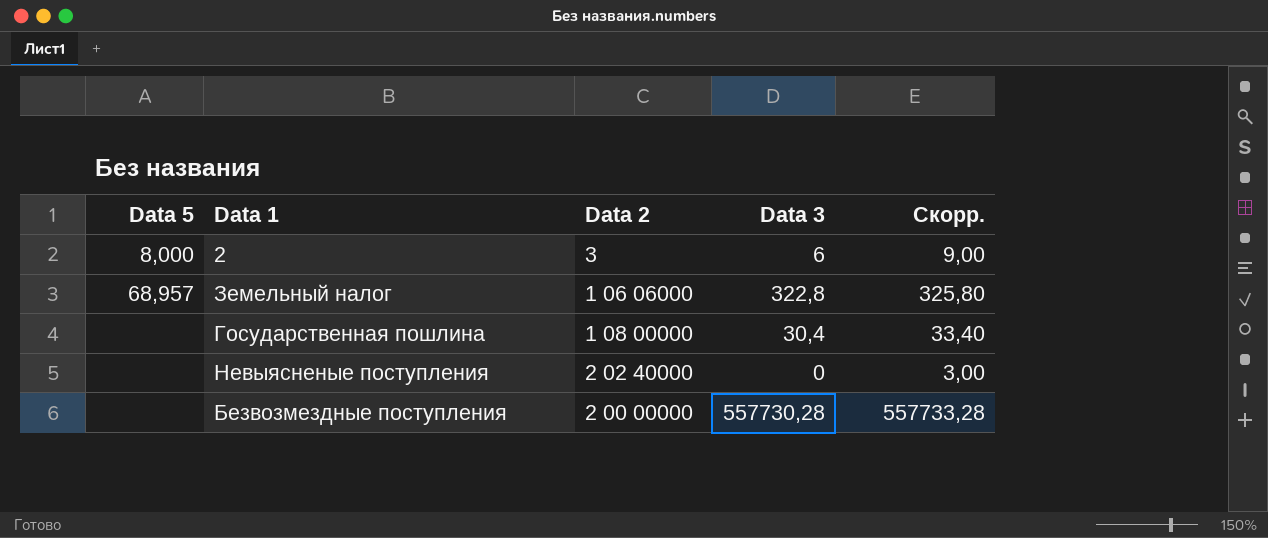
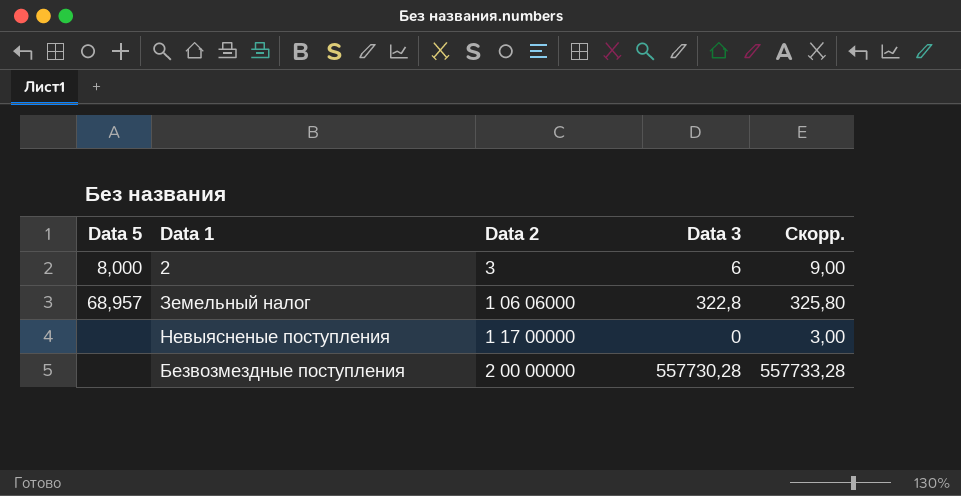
row Государственная пошлина: none | 1 08 00000 | 30,4 | 33,40 -> none
Невыясненые поступления | Data 2: 2 02 40000 -> 1 17 00000

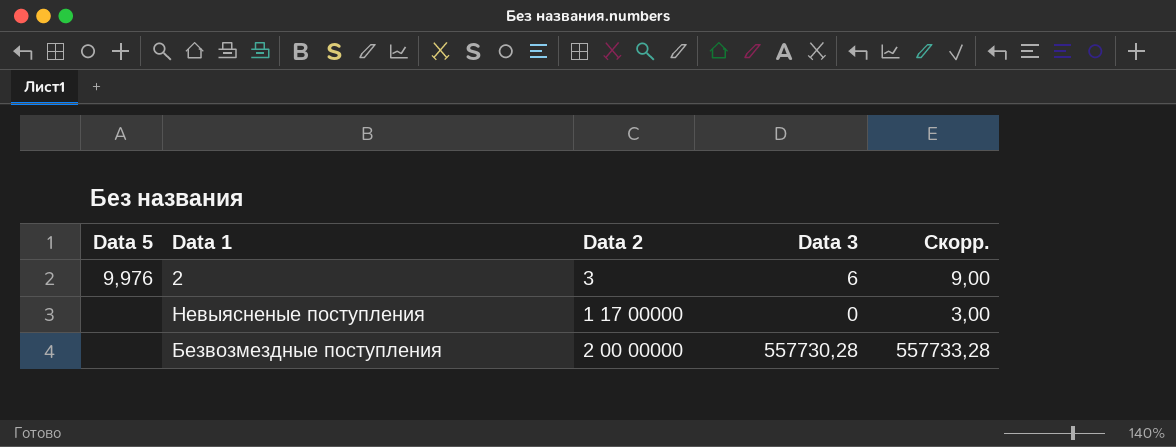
row Земельный налог: 68,957 | 1 06 06000 | 322,8 | 325,80 -> none
2 | Data 5: 8,000 -> 9,976

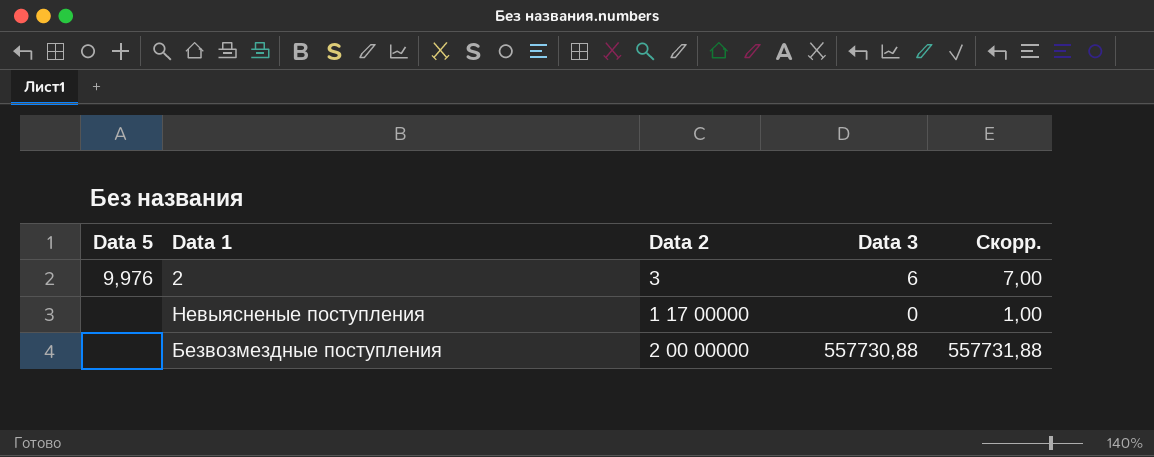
column Скорр. | formula: [Data 3] + 3 -> [Data 3] + 1
Безвозмездные поступления | Data 3: 557730,28 -> 557730,88

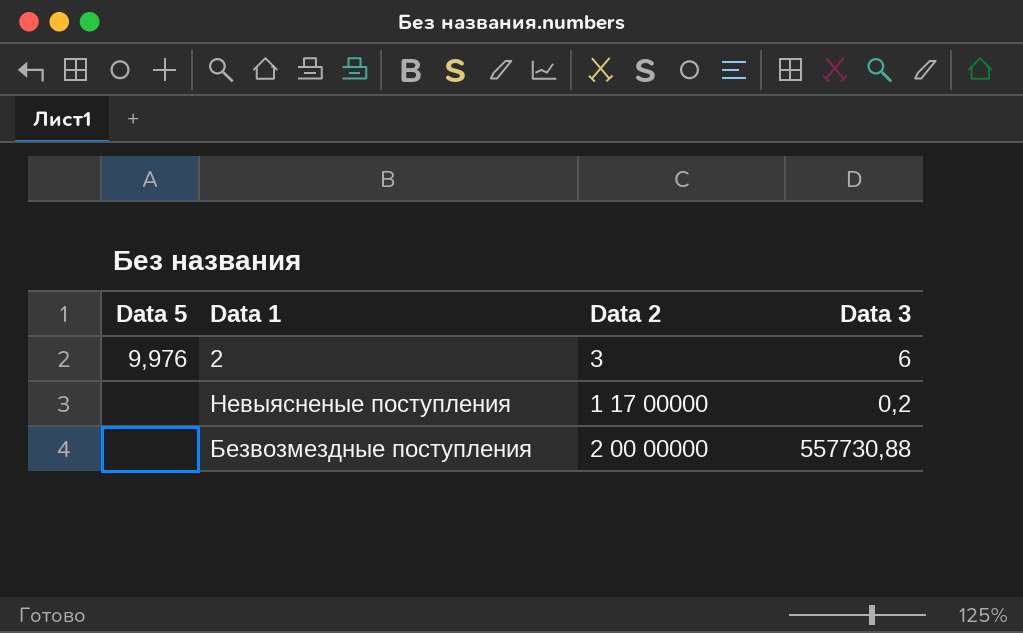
column Скорр. | formula: [Data 3] + 1 -> none
Невыясненые поступления | Data 3: 0 -> 0,2

